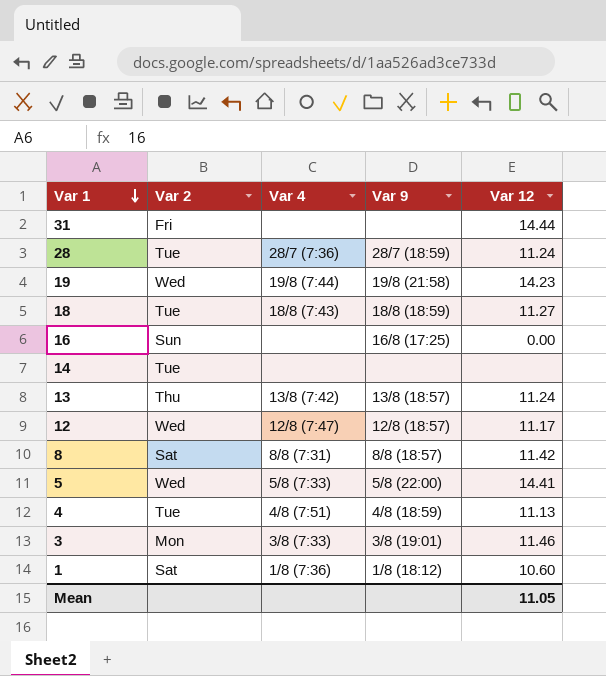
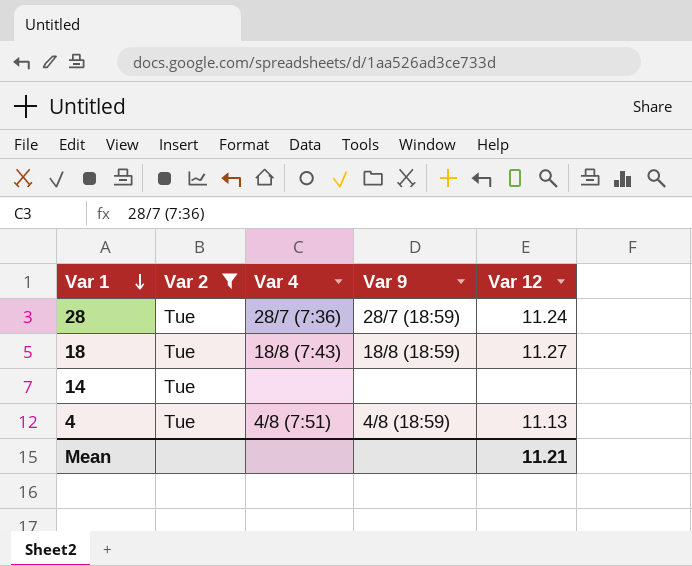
filter: none -> Var 2 = Tue
Mean | Var 12: 11.05 -> 11.21

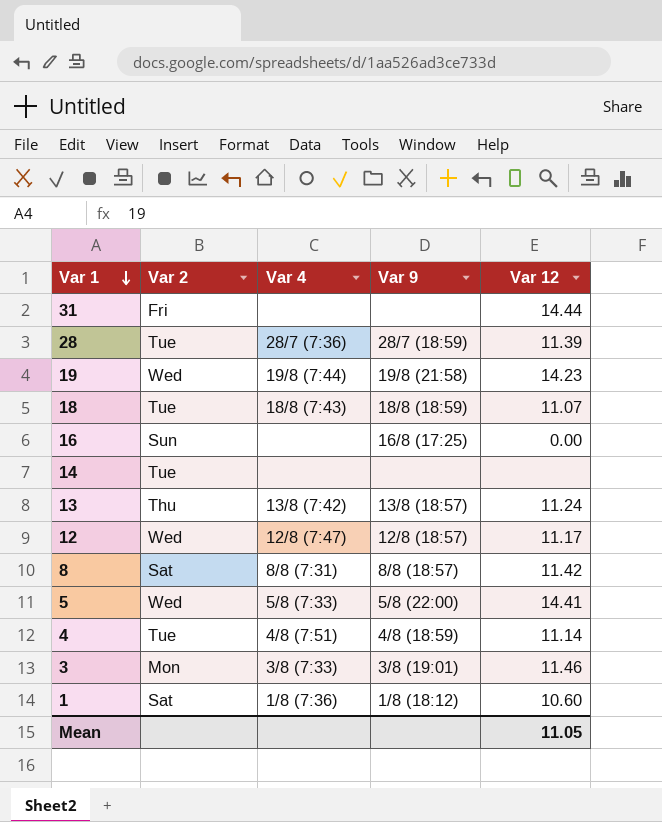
filter: Var 2 = Tue -> none
28 | Var 12: 11.24 -> 11.39
18 | Var 12: 11.27 -> 11.07
4 | Var 12: 11.13 -> 11.14
Mean | Var 12: 11.21 -> 11.05

